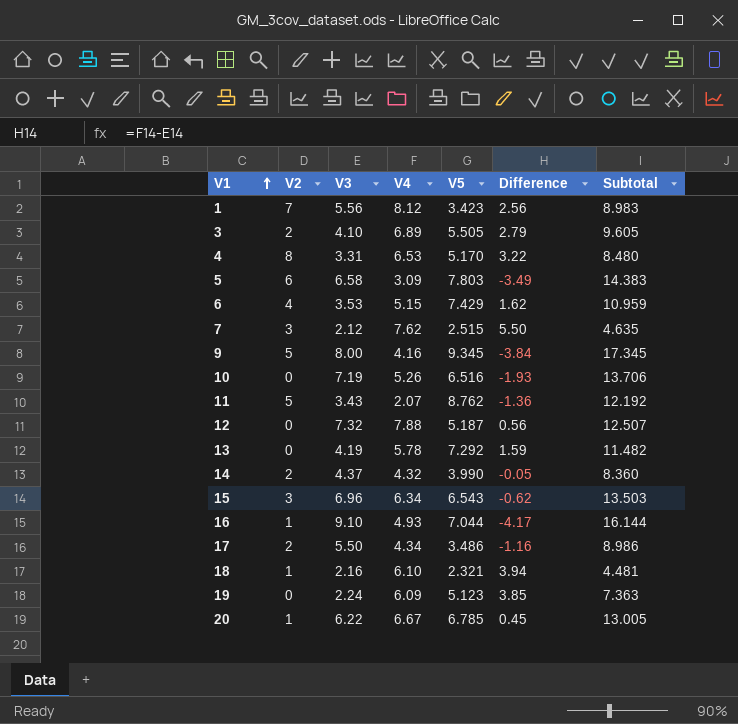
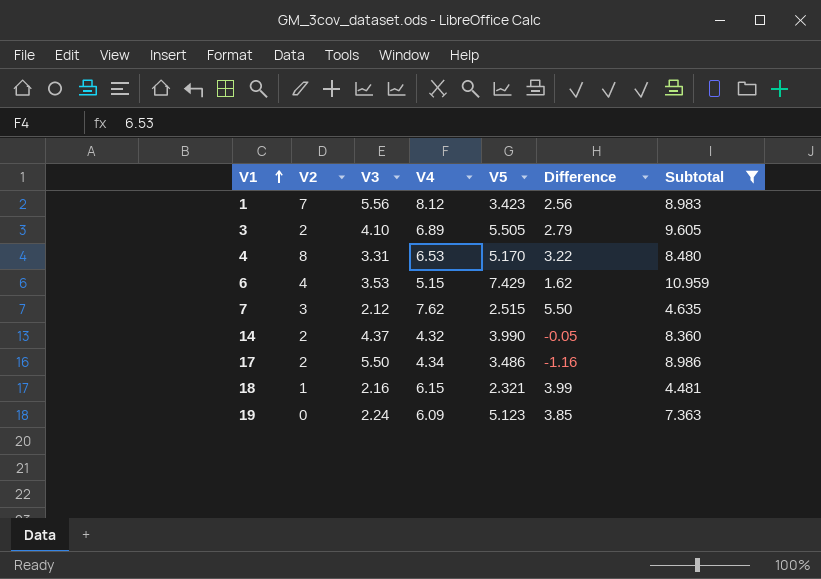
filter: none -> Subtotal <= 10.959
18 | V4: 6.10 -> 6.15
18 | Difference: 3.94 -> 3.99

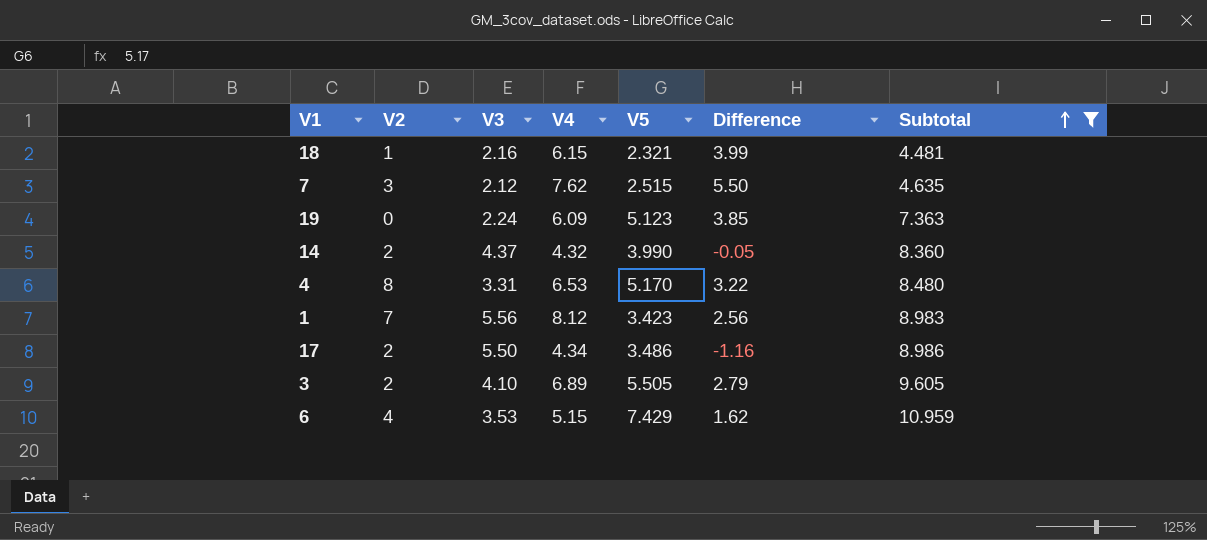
row order: V1 ascending -> Subtotal ascending

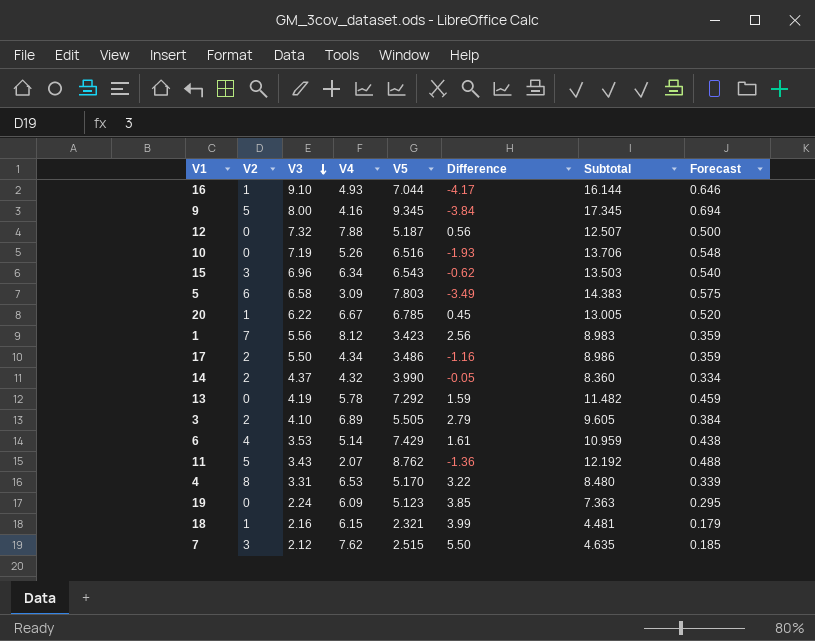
filter: Subtotal <= 10.959 -> none
row order: Subtotal ascending -> V3 descending
column Forecast | formula: none -> [Subtotal] * 0.04
6 | V4: 5.15 -> 5.14
6 | Difference: 1.62 -> 1.61

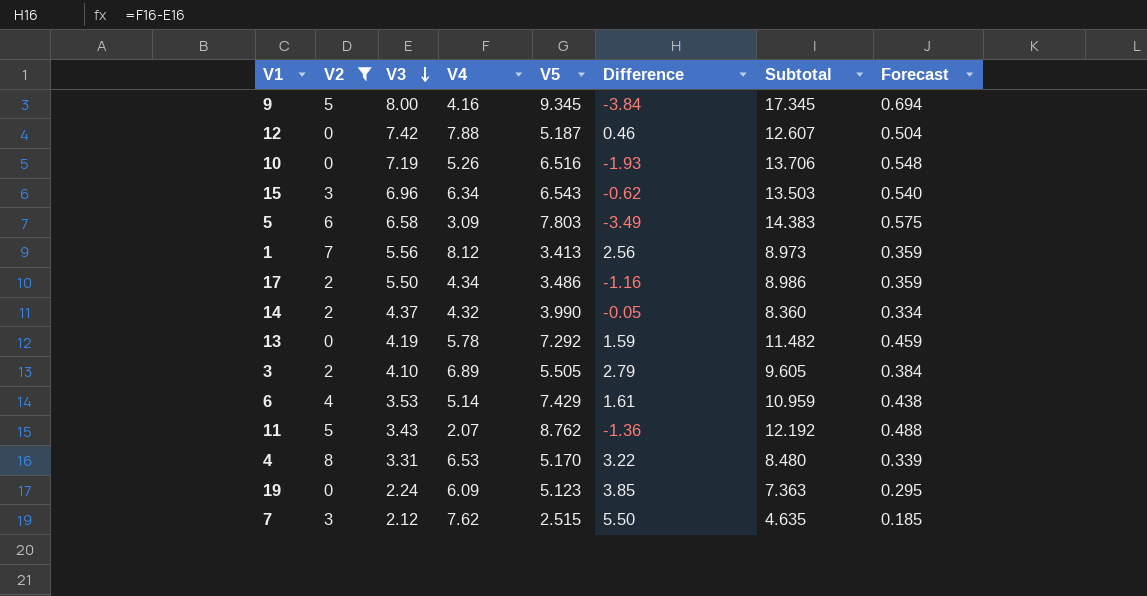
filter: none -> V2 != 1
12 | V3: 7.32 -> 7.42
12 | Difference: 0.56 -> 0.46
12 | Subtotal: 12.507 -> 12.607
12 | Forecast: 0.500 -> 0.504
1 | V5: 3.423 -> 3.413
1 | Subtotal: 8.983 -> 8.973

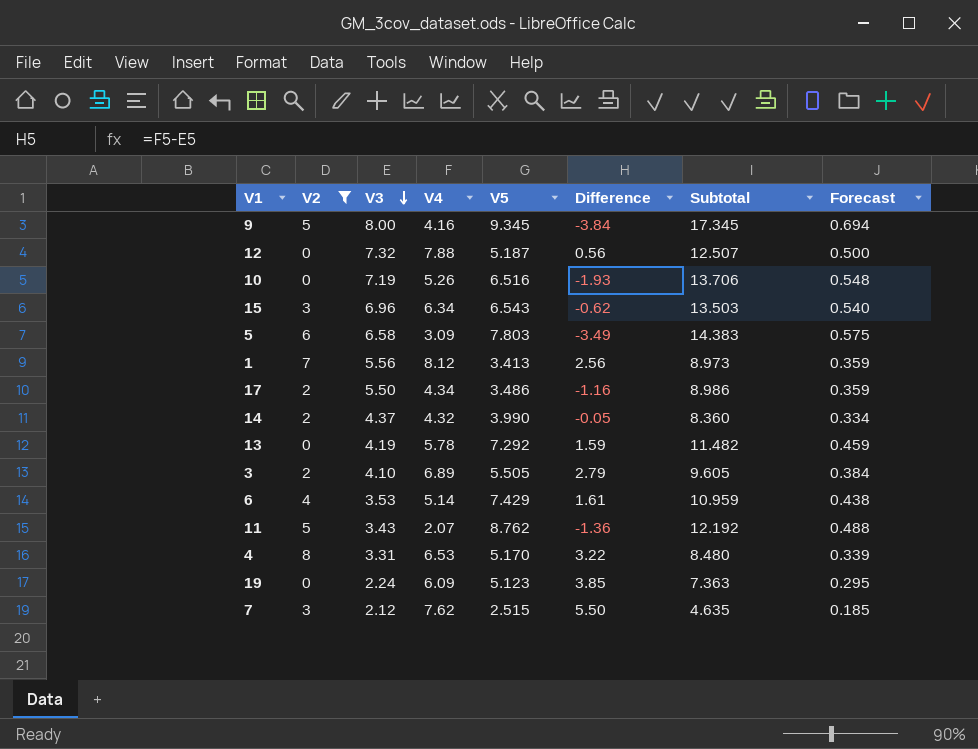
12 | V3: 7.42 -> 7.32
12 | Difference: 0.46 -> 0.56
12 | Subtotal: 12.607 -> 12.507
12 | Forecast: 0.504 -> 0.500

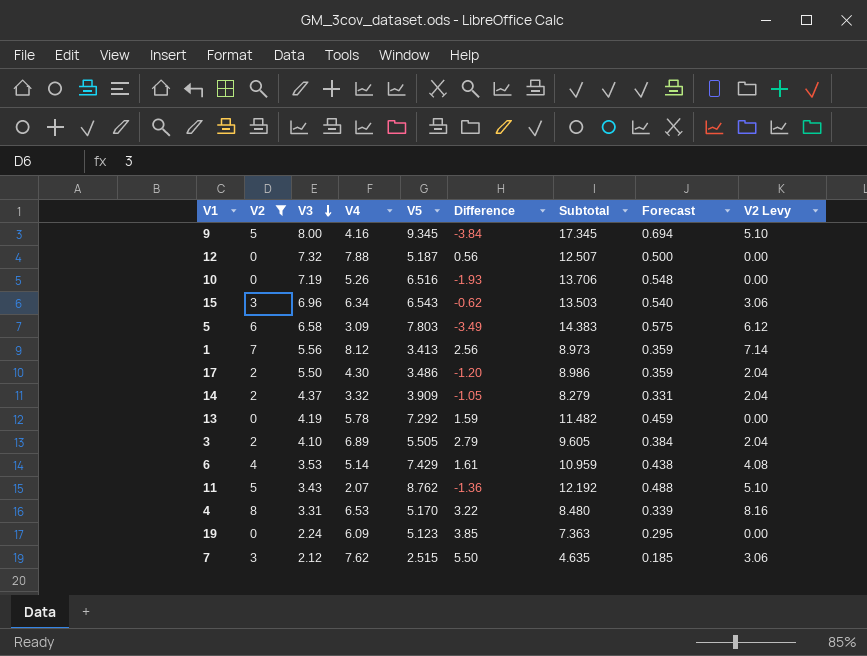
column V2 Levy | formula: none -> [V2] * 1.02
17 | V4: 4.34 -> 4.30
17 | Difference: -1.16 -> -1.20
14 | V4: 4.32 -> 3.32
14 | V5: 3.990 -> 3.909
14 | Difference: -0.05 -> -1.05
14 | Subtotal: 8.360 -> 8.279
14 | Forecast: 0.334 -> 0.331

